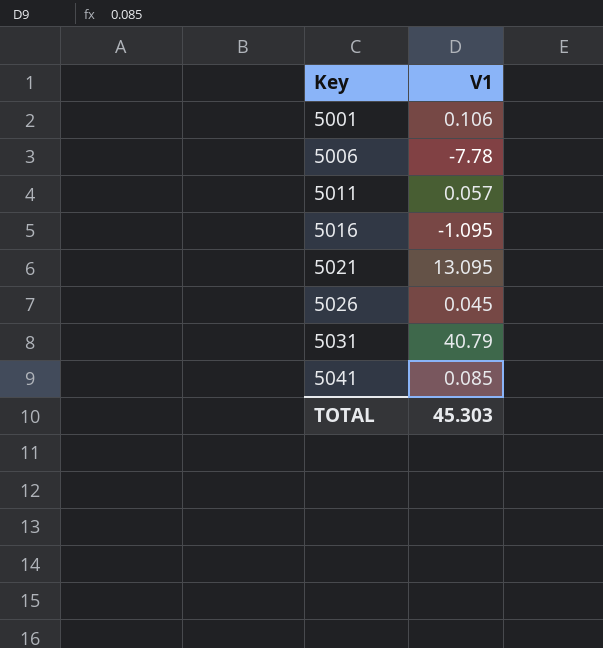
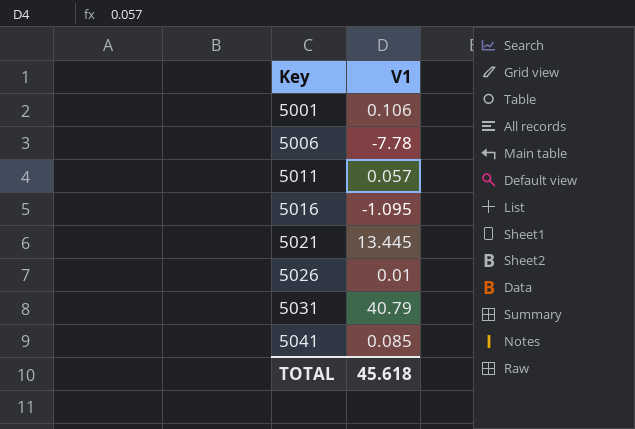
5021 | V1: 13.095 -> 13.445
5026 | V1: 0.045 -> 0.01
TOTAL | V1: 45.303 -> 45.618

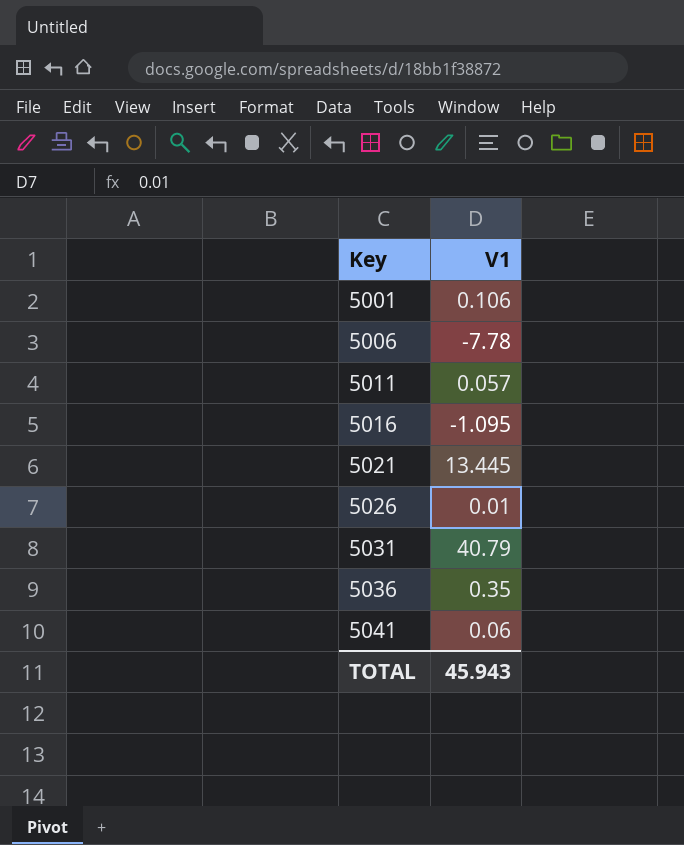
row 5036: none -> 0.35
5041 | V1: 0.085 -> 0.06
TOTAL | V1: 45.618 -> 45.943

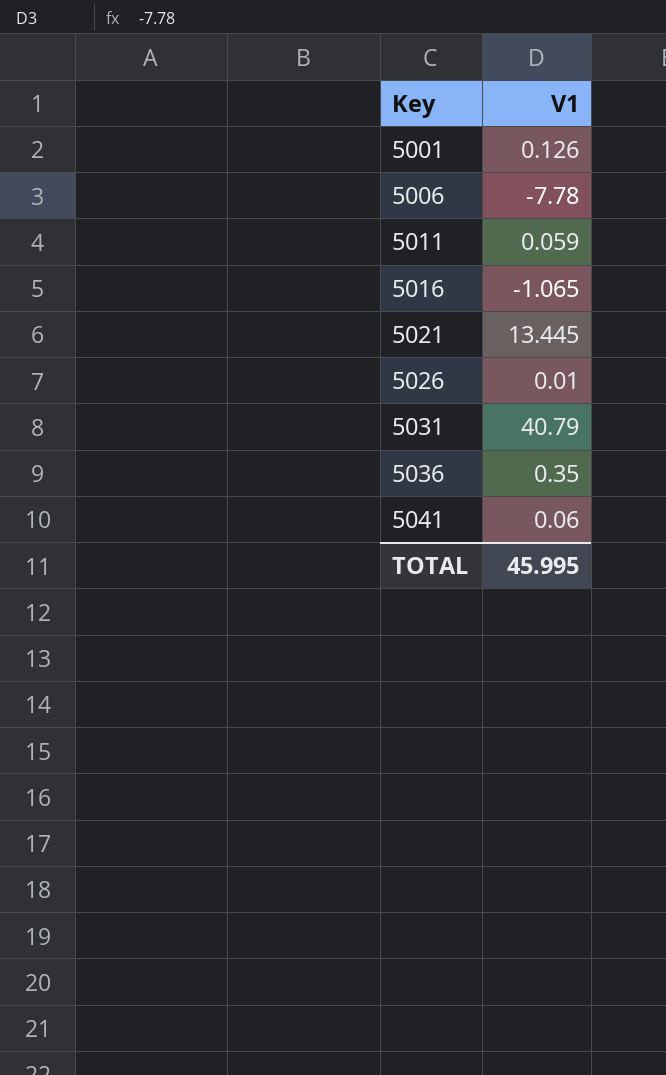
5001 | V1: 0.106 -> 0.126
5011 | V1: 0.057 -> 0.059
5016 | V1: -1.095 -> -1.065
TOTAL | V1: 45.943 -> 45.995

